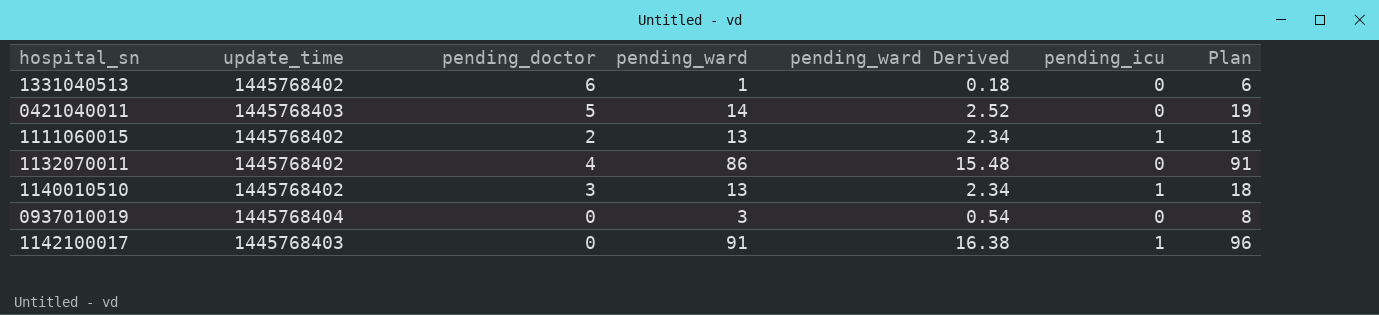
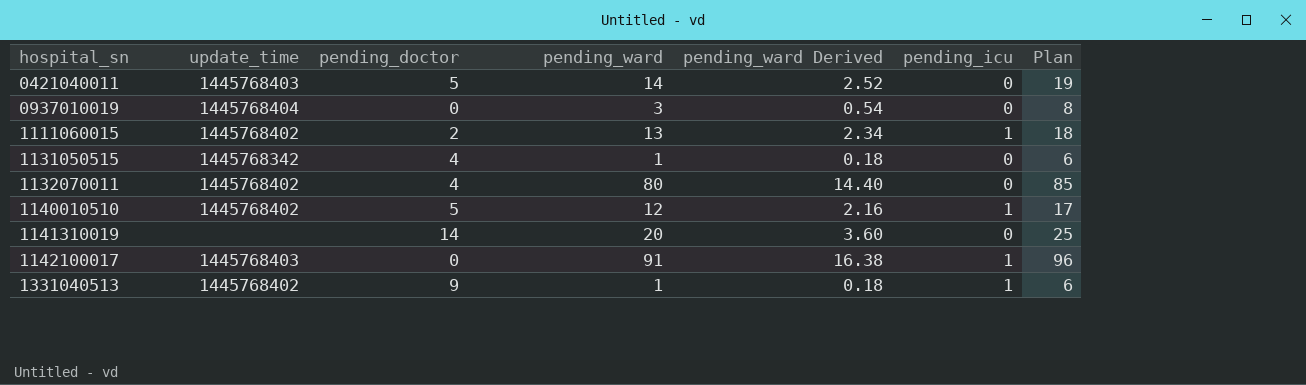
row order: none -> hospital_sn ascending
row 1131050515: none -> 1445768342 | 4 | 1 | 0.18 | 0 | 6
1132070011 | pending_ward: 86 -> 80
1132070011 | pending_ward Derived: 15.48 -> 14.40
1132070011 | Plan: 91 -> 85
1140010510 | pending_doctor: 3 -> 5
1140010510 | pending_ward: 13 -> 12
1140010510 | pending_ward Derived: 2.34 -> 2.16
1140010510 | Plan: 18 -> 17
row 1141310019: none -> none | 14 | 20 | 3.60 | 0 | 25
1331040513 | pending_doctor: 6 -> 9
1331040513 | pending_icu: 0 -> 1

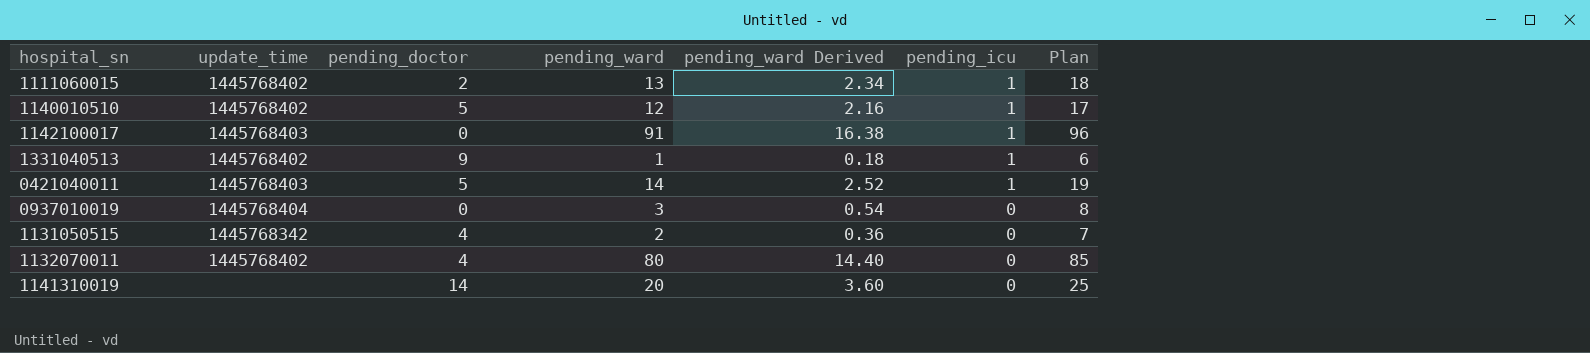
row order: hospital_sn ascending -> pending_icu descending
0421040011 | pending_icu: 0 -> 1
1131050515 | pending_ward: 1 -> 2
1131050515 | pending_ward Derived: 0.18 -> 0.36
1131050515 | Plan: 6 -> 7

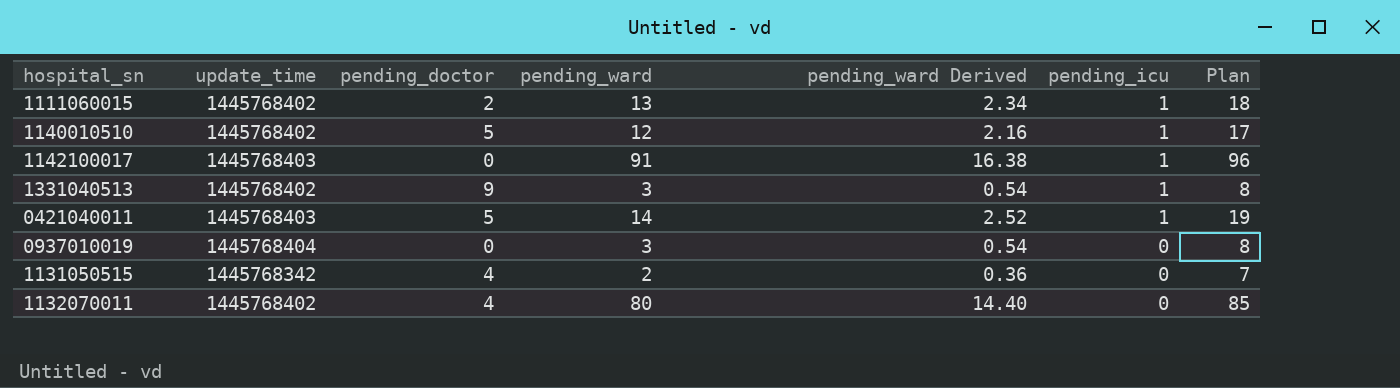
row 1141310019: none | 14 | 20 | 3.60 | 0 | 25 -> none
1331040513 | pending_ward: 1 -> 3
1331040513 | pending_ward Derived: 0.18 -> 0.54
1331040513 | Plan: 6 -> 8

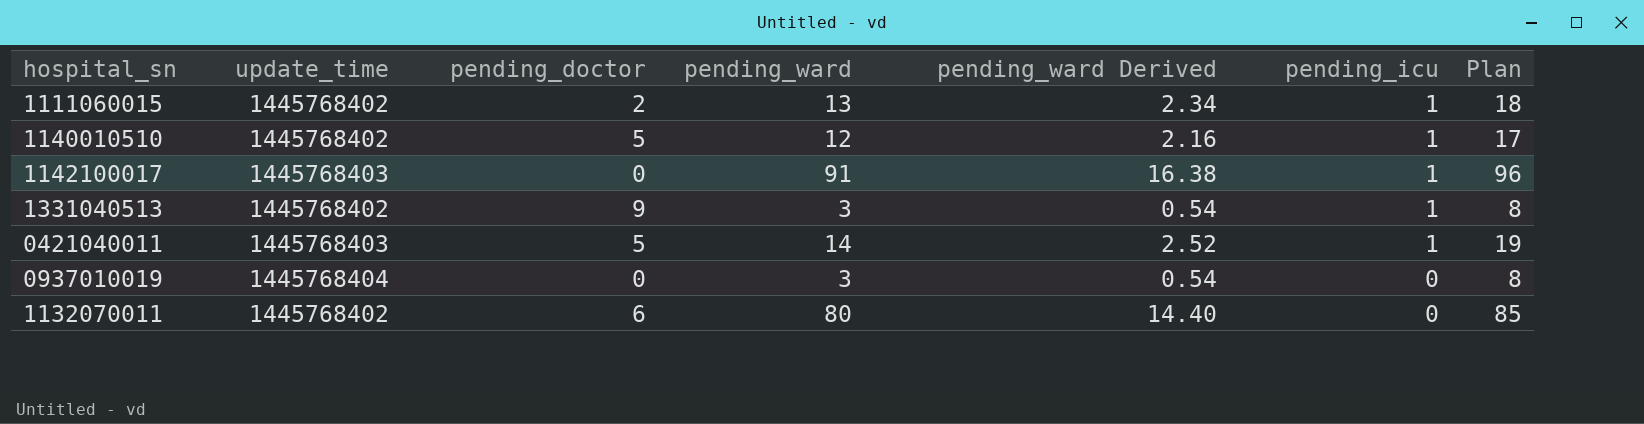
row 1131050515: 1445768342 | 4 | 2 | 0.36 | 0 | 7 -> none
1132070011 | pending_doctor: 4 -> 6

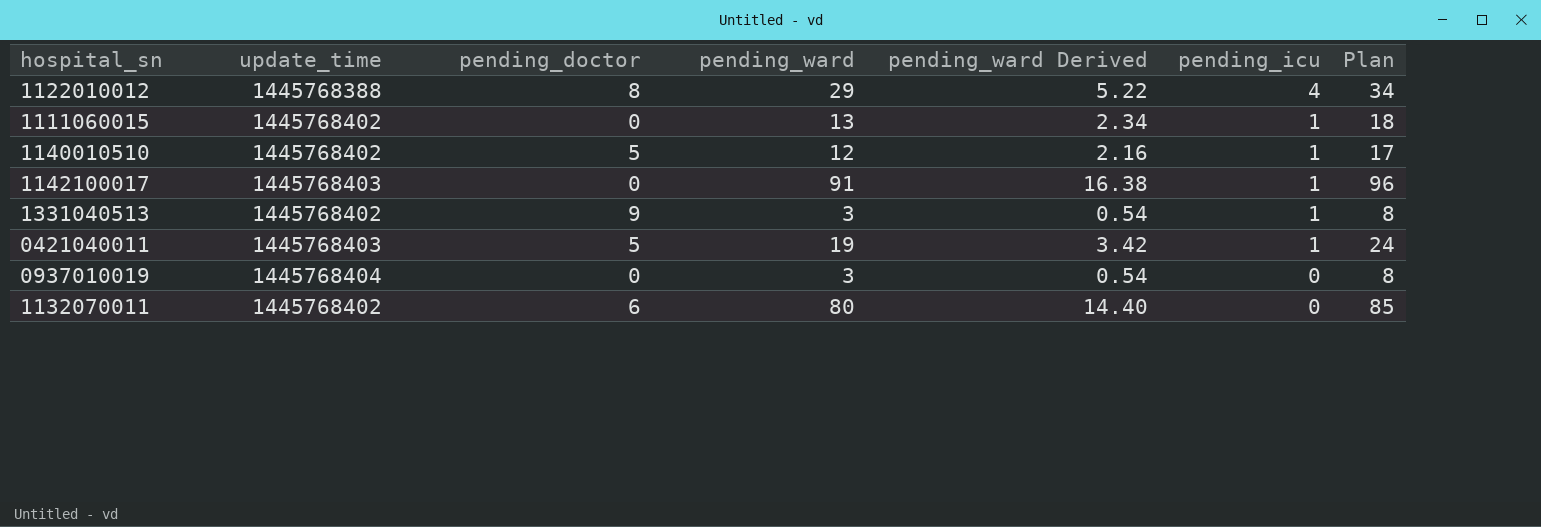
row 1122010012: none -> 1445768388 | 8 | 29 | 5.22 | 4 | 34
1111060015 | pending_doctor: 2 -> 0
0421040011 | pending_ward: 14 -> 19
0421040011 | pending_ward Derived: 2.52 -> 3.42
0421040011 | Plan: 19 -> 24

